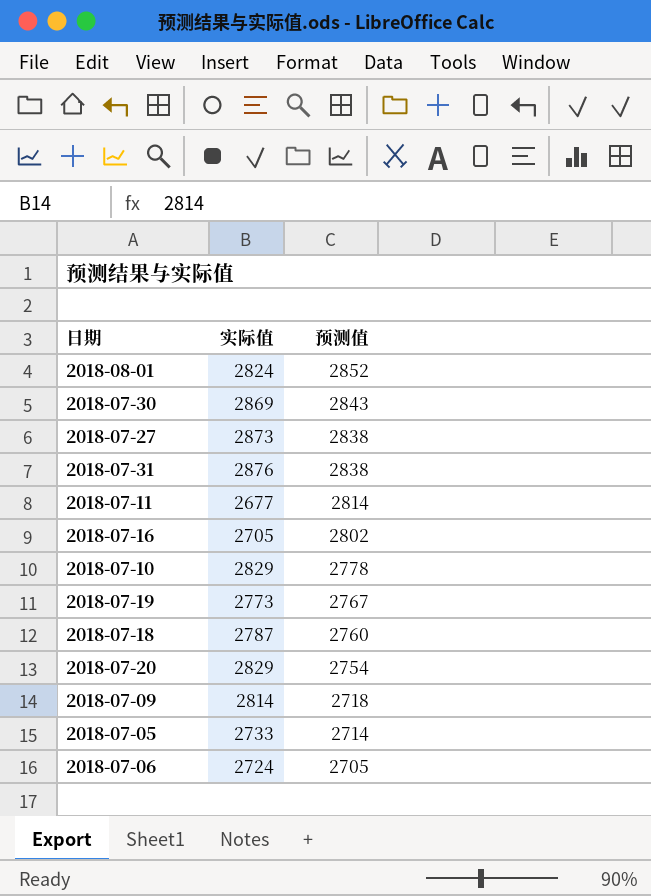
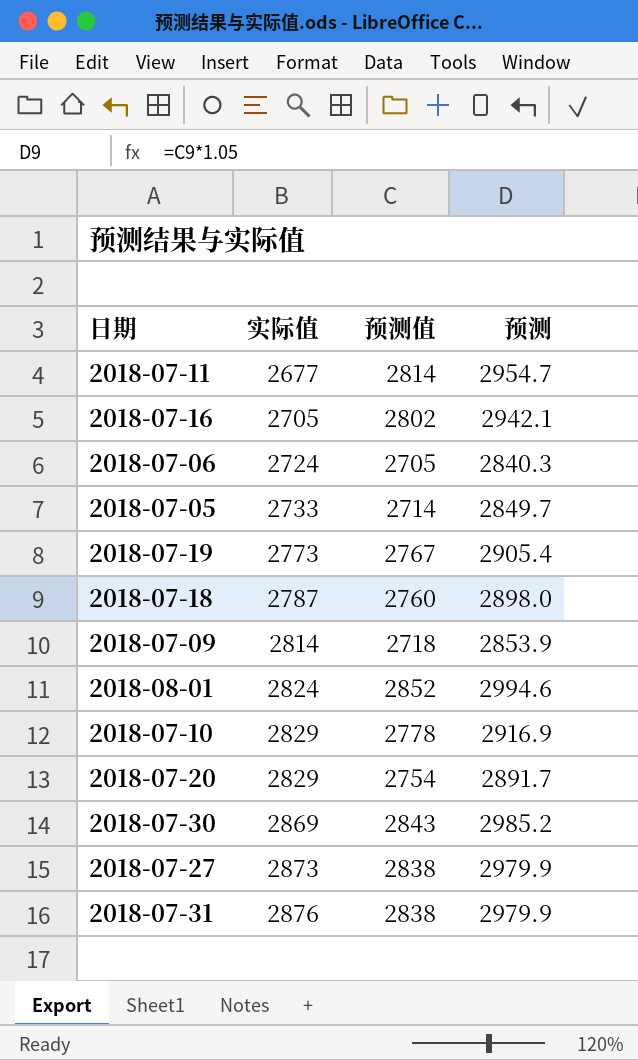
row order: 预测值 descending -> 实际值 ascending
column 预测 | formula: none -> [预测值] * 1.05

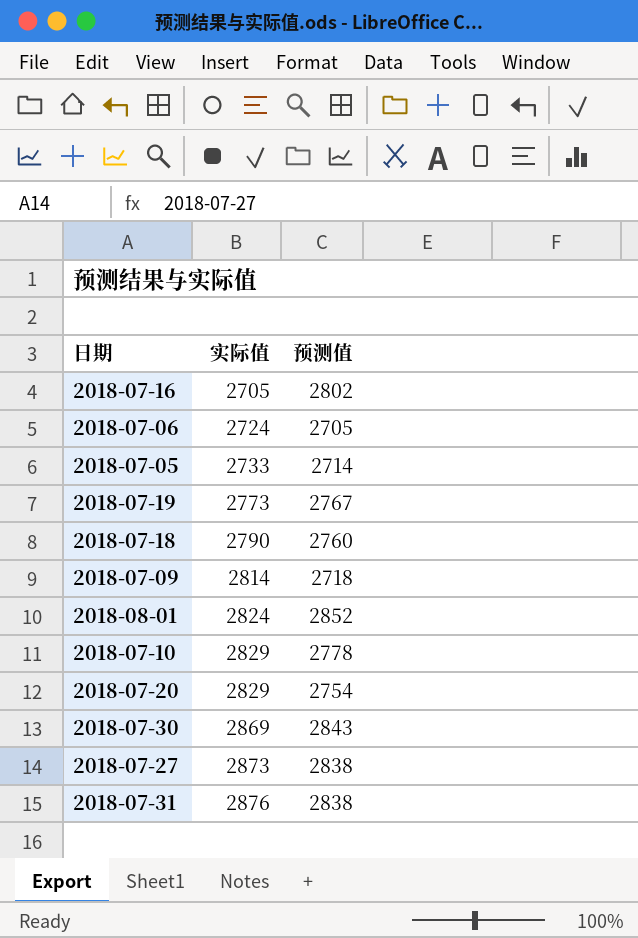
column 预测 | formula: [预测值] * 1.05 -> none
row 2018-07-11: 2677 | 2814 | 2954.7 -> none
2018-07-18 | 实际值: 2787 -> 2790

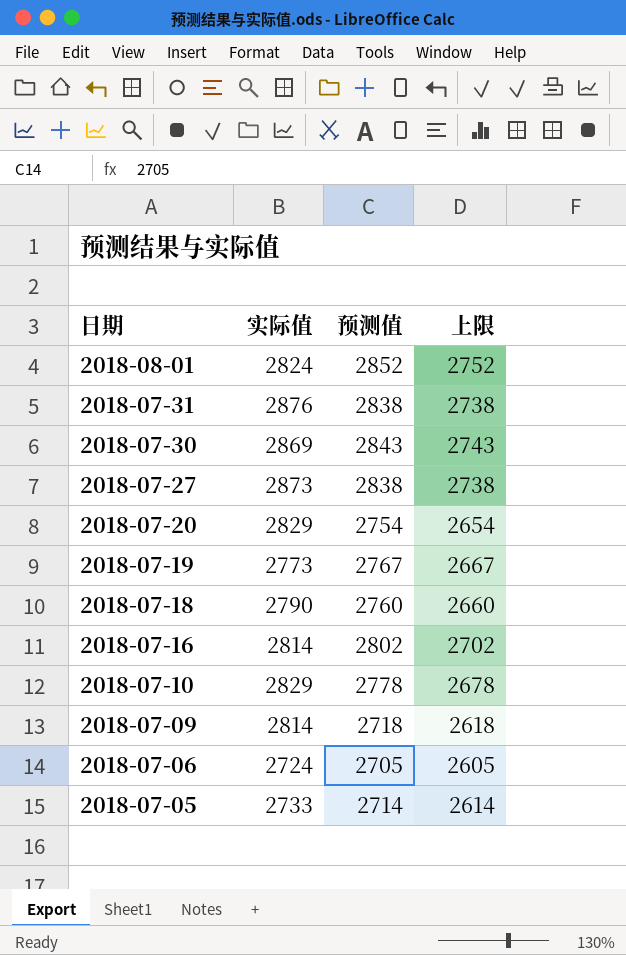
row order: 实际值 ascending -> 日期 descending
column 上限 | formula: none -> [预测值] - 100
2018-07-16 | 实际值: 2705 -> 2814

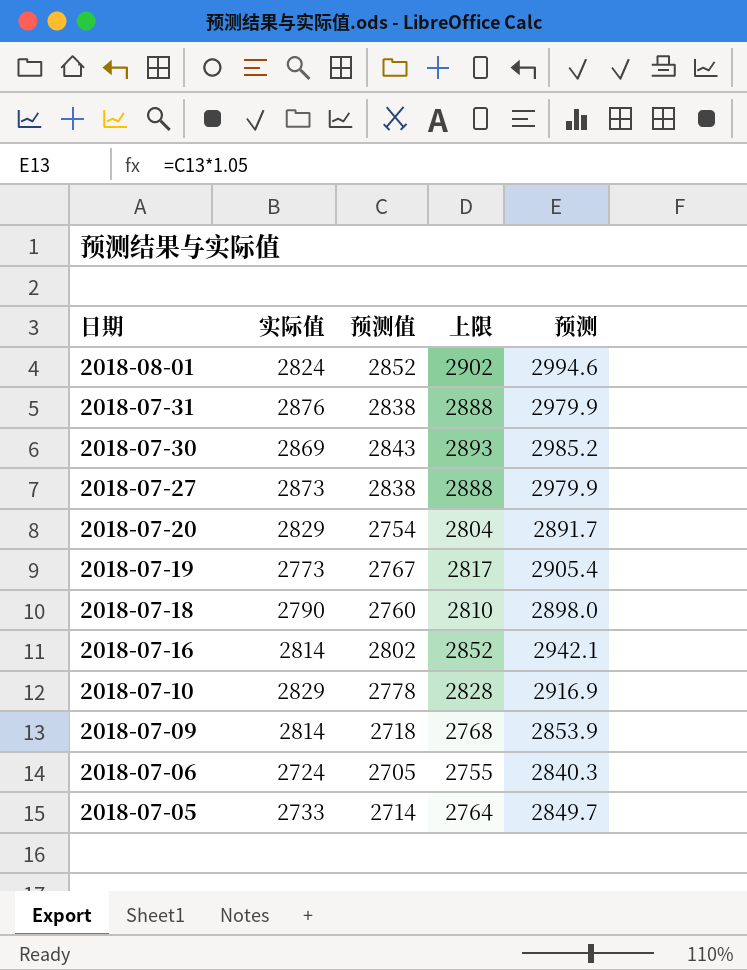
column 上限 | formula: [预测值] - 100 -> [预测值] + 50
column 预测 | formula: none -> [预测值] * 1.05

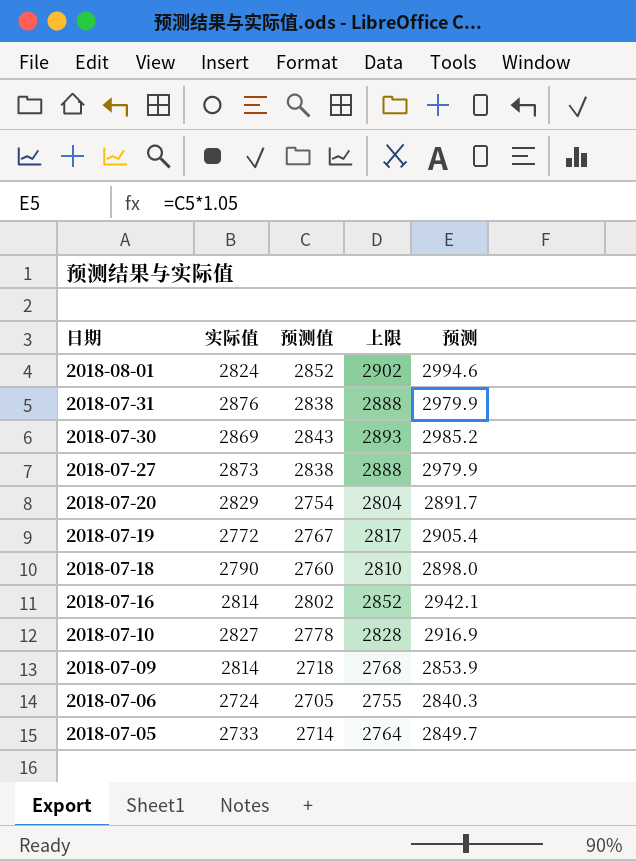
2018-07-19 | 实际值: 2773 -> 2772
2018-07-10 | 实际值: 2829 -> 2827

